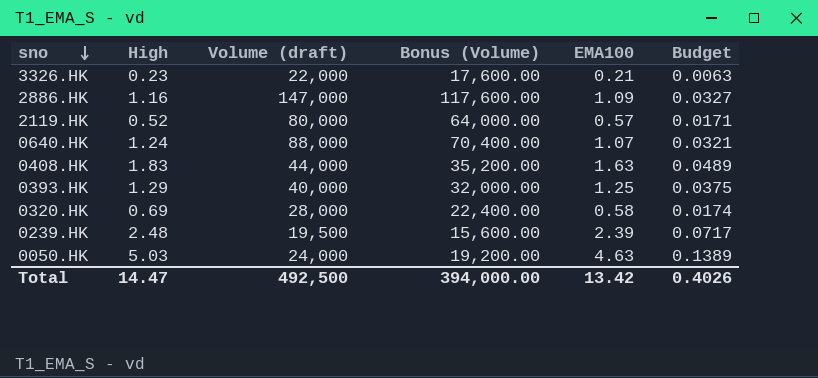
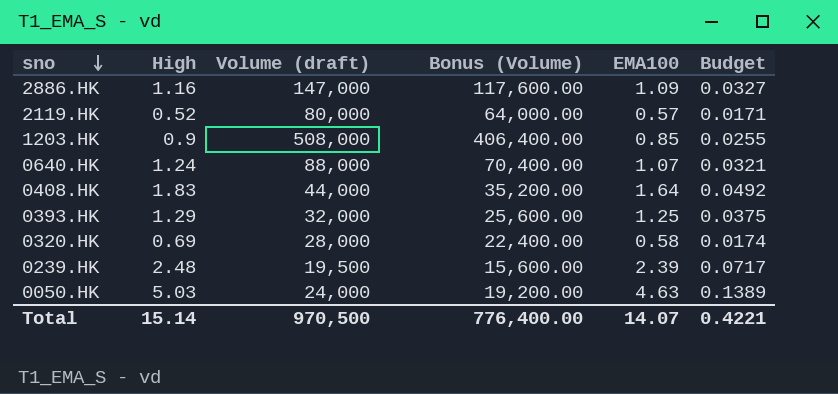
row 3326.HK: 0.23 | 22,000 | 17,600.00 | 0.21 | 0.0063 -> none
row 1203.HK: none -> 0.9 | 508,000 | 406,400.00 | 0.85 | 0.0255
0408.HK | EMA100: 1.63 -> 1.64
0408.HK | Budget: 0.0489 -> 0.0492
0393.HK | Volume (draft): 40,000 -> 32,000
0393.HK | Bonus (Volume): 32,000.00 -> 25,600.00
Total | High: 14.47 -> 15.14
Total | Volume (draft): 492,500 -> 970,500
Total | Bonus (Volume): 394,000.00 -> 776,400.00
Total | EMA100: 13.42 -> 14.07
Total | Budget: 0.4026 -> 0.4221

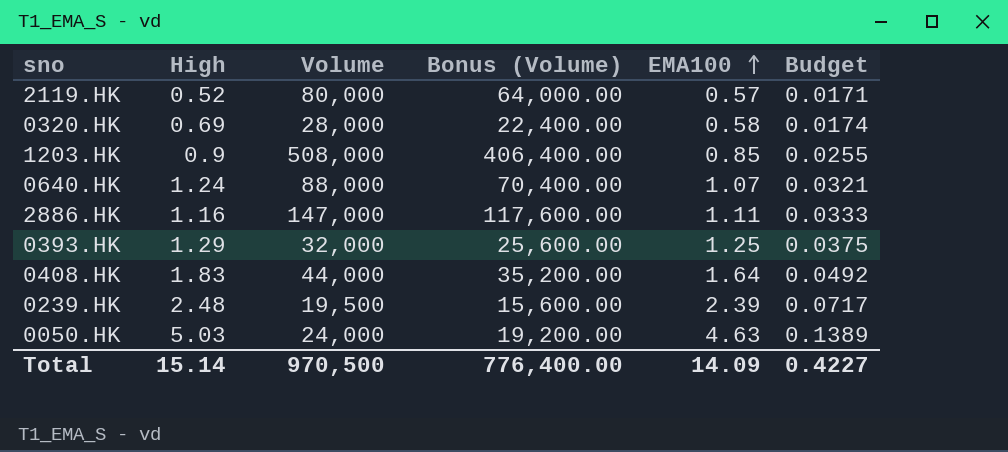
row order: sno descending -> EMA100 ascending
column name: Volume (draft) -> Volume
2886.HK | EMA100: 1.09 -> 1.11
2886.HK | Budget: 0.0327 -> 0.0333
Total | EMA100: 14.07 -> 14.09
Total | Budget: 0.4221 -> 0.4227

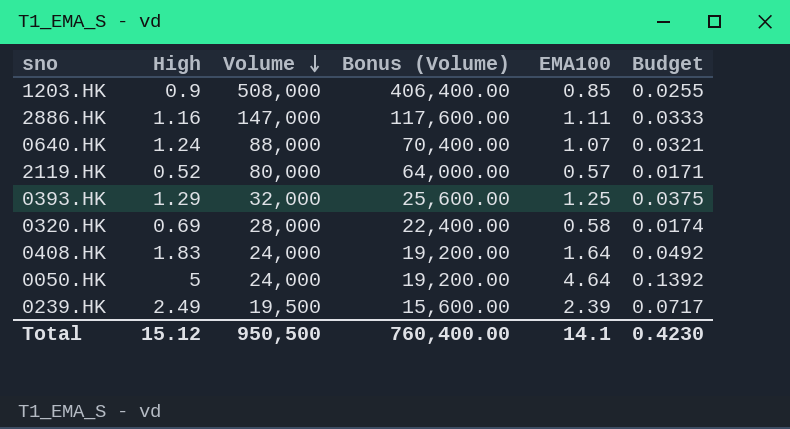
row order: EMA100 ascending -> Volume descending
0408.HK | Volume: 44,000 -> 24,000
0408.HK | Bonus (Volume): 35,200.00 -> 19,200.00
0050.HK | High: 5.03 -> 5
0050.HK | EMA100: 4.63 -> 4.64
0050.HK | Budget: 0.1389 -> 0.1392
0239.HK | High: 2.48 -> 2.49
Total | High: 15.14 -> 15.12
Total | Volume: 970,500 -> 950,500
Total | Bonus (Volume): 776,400.00 -> 760,400.00
Total | EMA100: 14.09 -> 14.1
Total | Budget: 0.4227 -> 0.4230

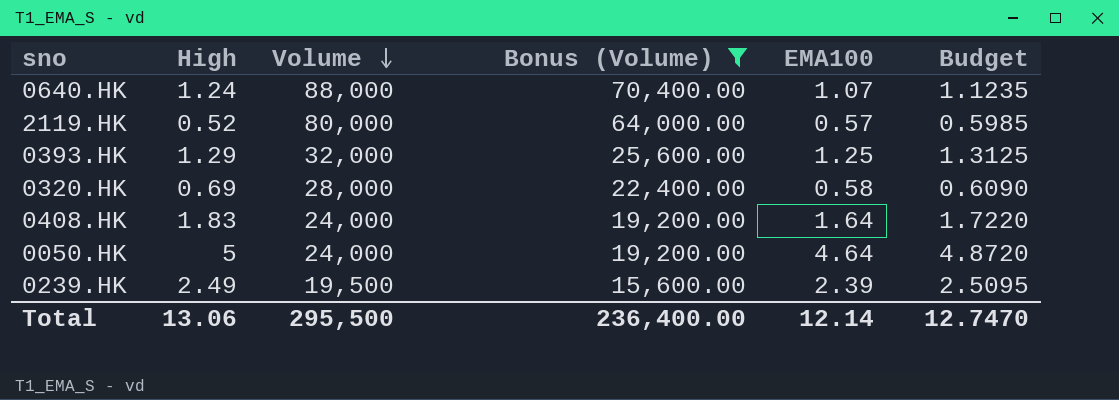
filter: none -> Bonus (Volume) <= 70,400.00
column Budget | formula: [EMA100] * 0.03 -> [EMA100] * 1.05
Total | High: 15.12 -> 13.06
Total | Volume: 950,500 -> 295,500
Total | Bonus (Volume): 760,400.00 -> 236,400.00
Total | EMA100: 14.1 -> 12.14
Total | Budget: 0.4230 -> 12.7470

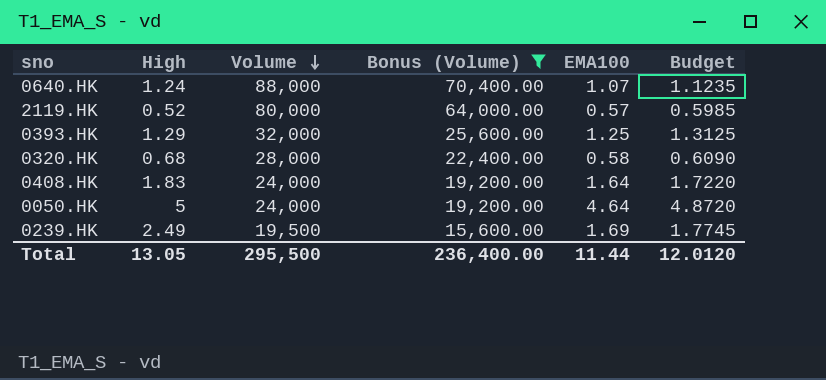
0320.HK | High: 0.69 -> 0.68
0239.HK | EMA100: 2.39 -> 1.69
0239.HK | Budget: 2.5095 -> 1.7745
Total | High: 13.06 -> 13.05
Total | EMA100: 12.14 -> 11.44
Total | Budget: 12.7470 -> 12.0120

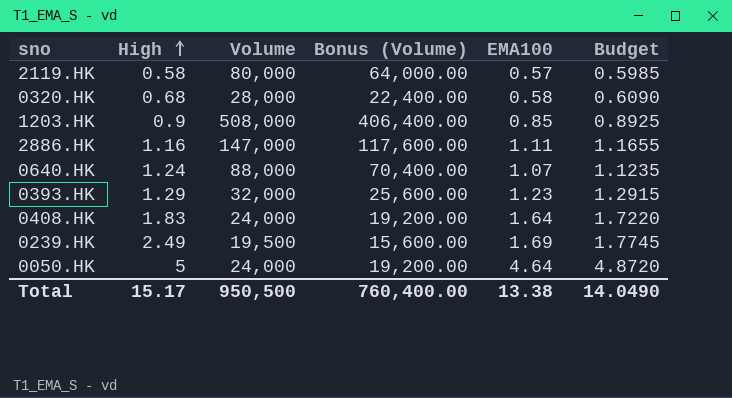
filter: Bonus (Volume) <= 70,400.00 -> none
row order: Volume descending -> High ascending
2119.HK | High: 0.52 -> 0.58
0393.HK | EMA100: 1.25 -> 1.23
0393.HK | Budget: 1.3125 -> 1.2915
Total | High: 13.05 -> 15.17
Total | Volume: 295,500 -> 950,500
Total | Bonus (Volume): 236,400.00 -> 760,400.00
Total | EMA100: 11.44 -> 13.38
Total | Budget: 12.0120 -> 14.0490

